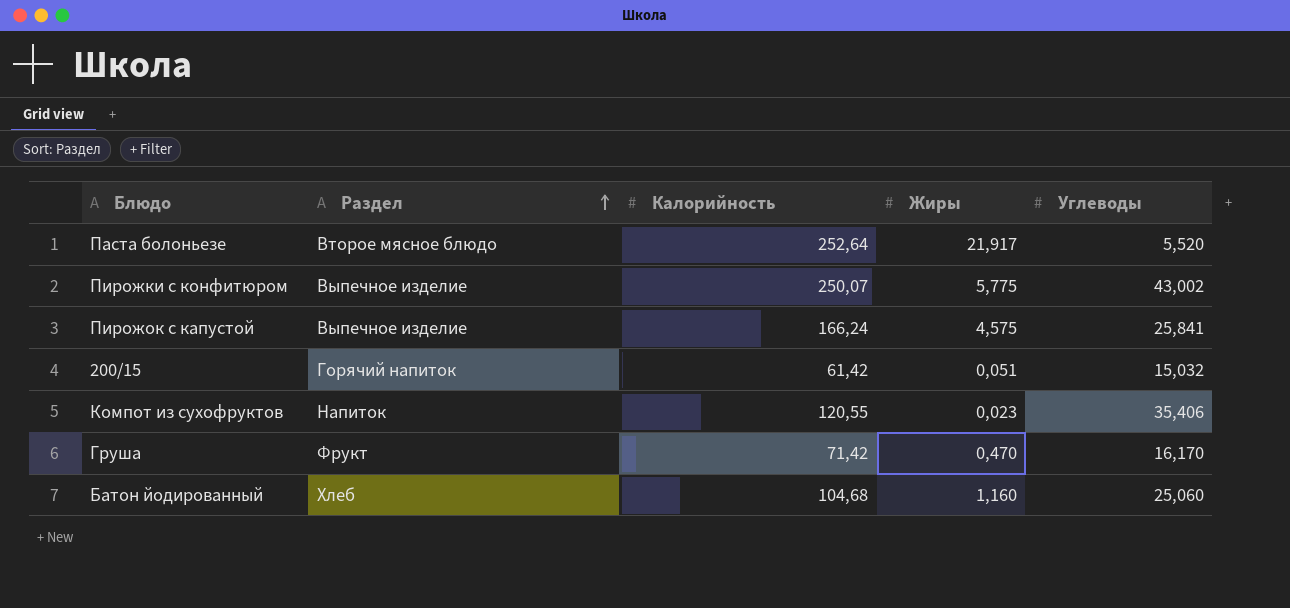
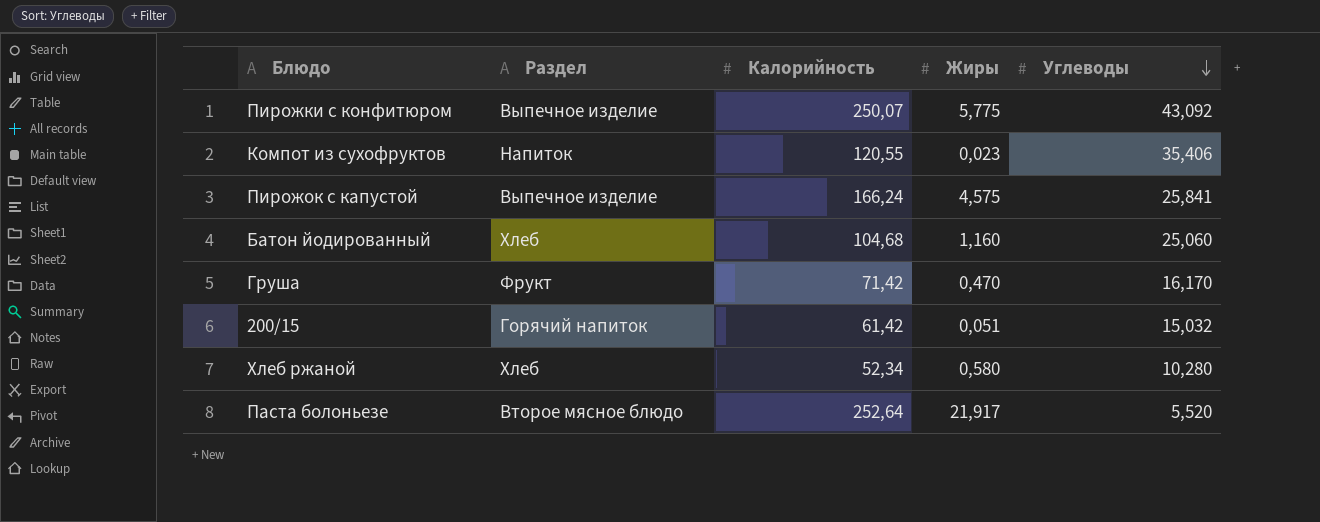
row order: Раздел ascending -> Углеводы descending
Пирожки с конфитюром | Углеводы: 43,002 -> 43,092
row Хлеб ржаной: none -> Хлеб | 52,34 | 0,580 | 10,280

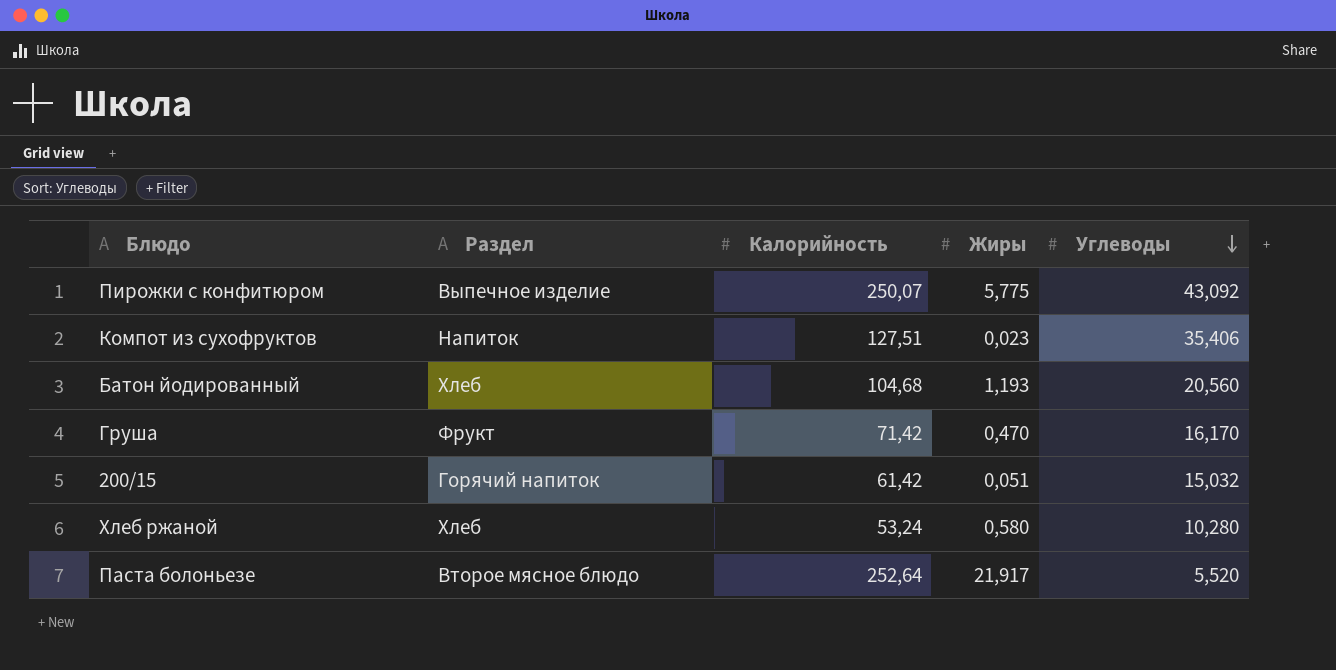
row Пирожок с капустой: Выпечное изделие | 166,24 | 4,575 | 25,841 -> none
Компот из сухофруктов | Калорийность: 120,55 -> 127,51
Батон йодированный | Жиры: 1,160 -> 1,193
Батон йодированный | Углеводы: 25,060 -> 20,560
Хлеб ржаной | Калорийность: 52,34 -> 53,24

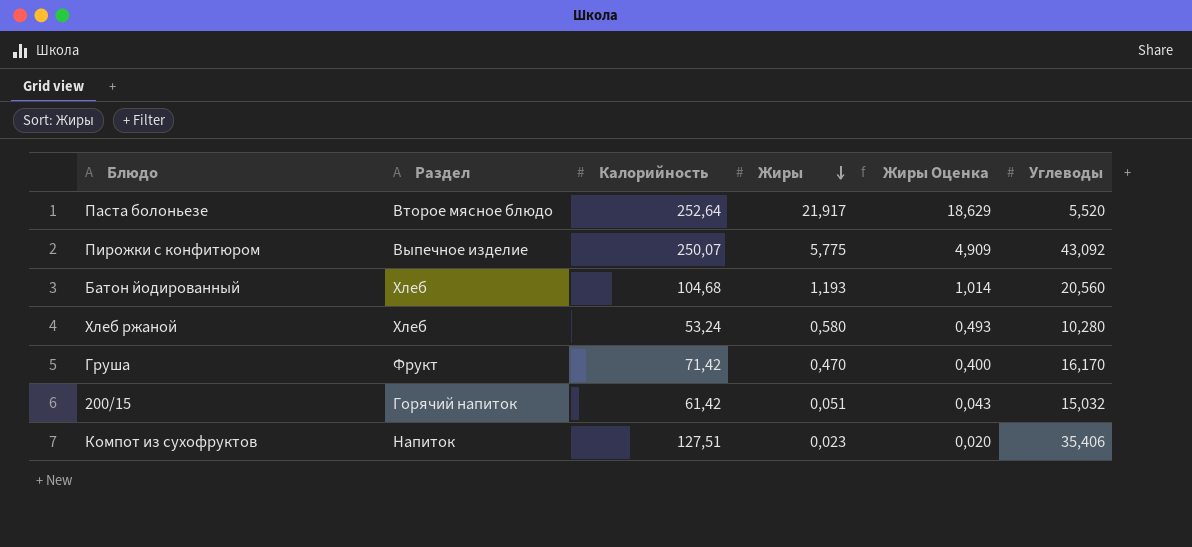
row order: Углеводы descending -> Жиры descending
column Жиры Оценка | formula: none -> [Жиры] * 0,85

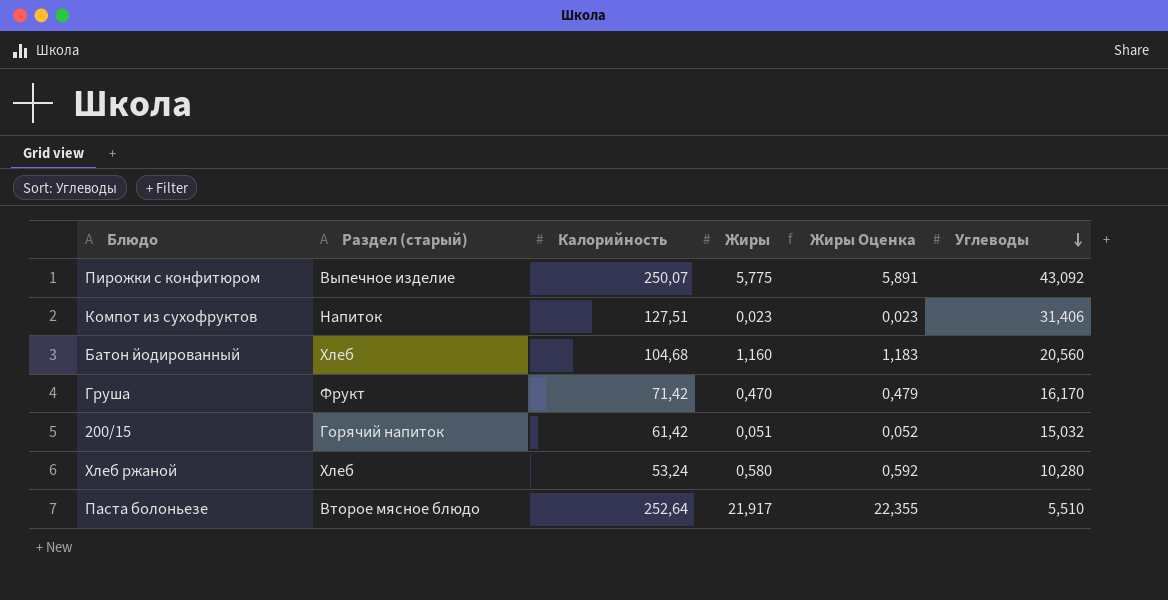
row order: Жиры descending -> Углеводы descending
column name: Раздел -> Раздел (старый)
column Жиры Оценка | formula: [Жиры] * 0,85 -> [Жиры] * 1,02
Компот из сухофруктов | Углеводы: 35,406 -> 31,406
Батон йодированный | Жиры: 1,193 -> 1,160
Паста болоньезе | Углеводы: 5,520 -> 5,510

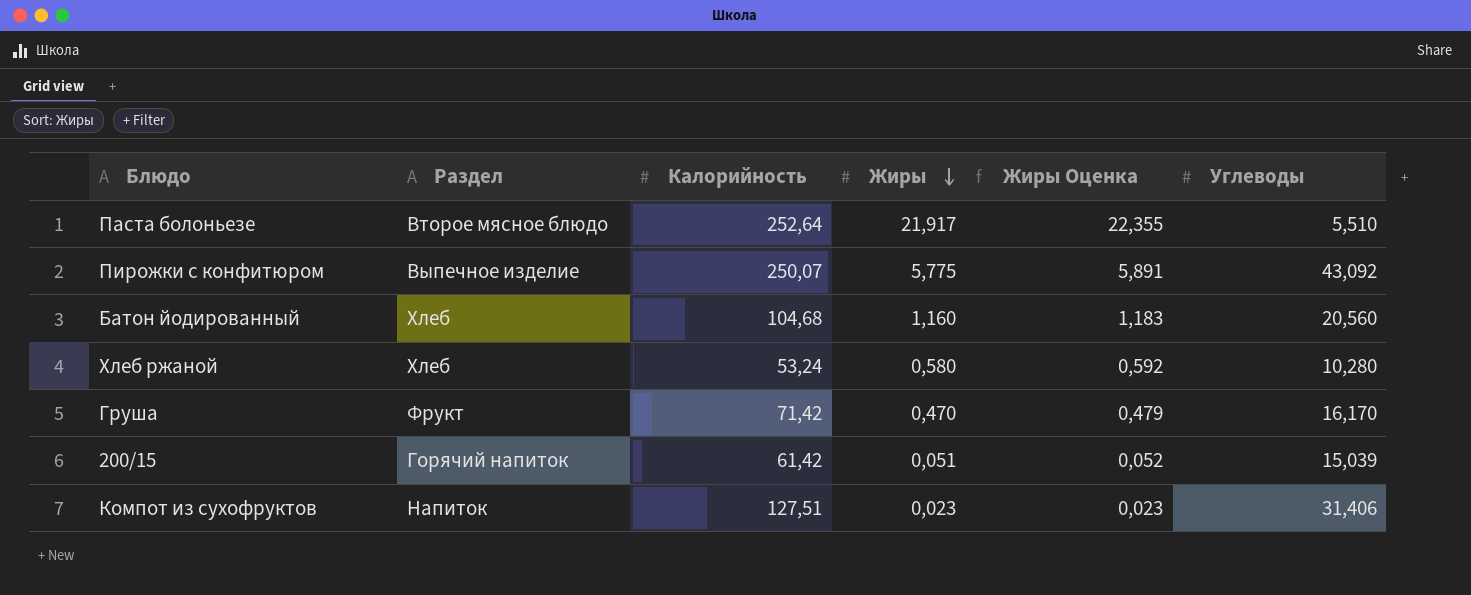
row order: Углеводы descending -> Жиры descending
column name: Раздел (старый) -> Раздел
200/15 | Углеводы: 15,032 -> 15,039

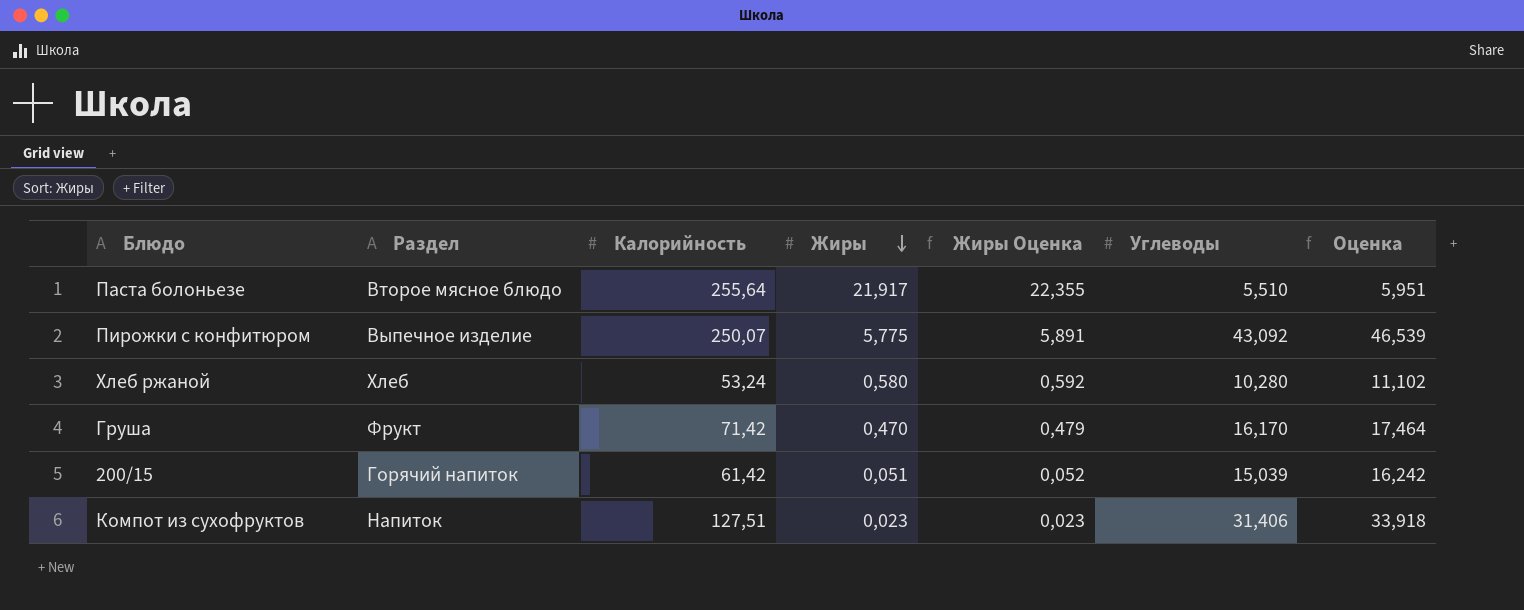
column Оценка | formula: none -> [Углеводы] * 1,08
row Батон йодированный: Хлеб | 104,68 | 1,160 | 1,183 | 20,560 -> none
Паста болоньезе | Калорийность: 252,64 -> 255,64

